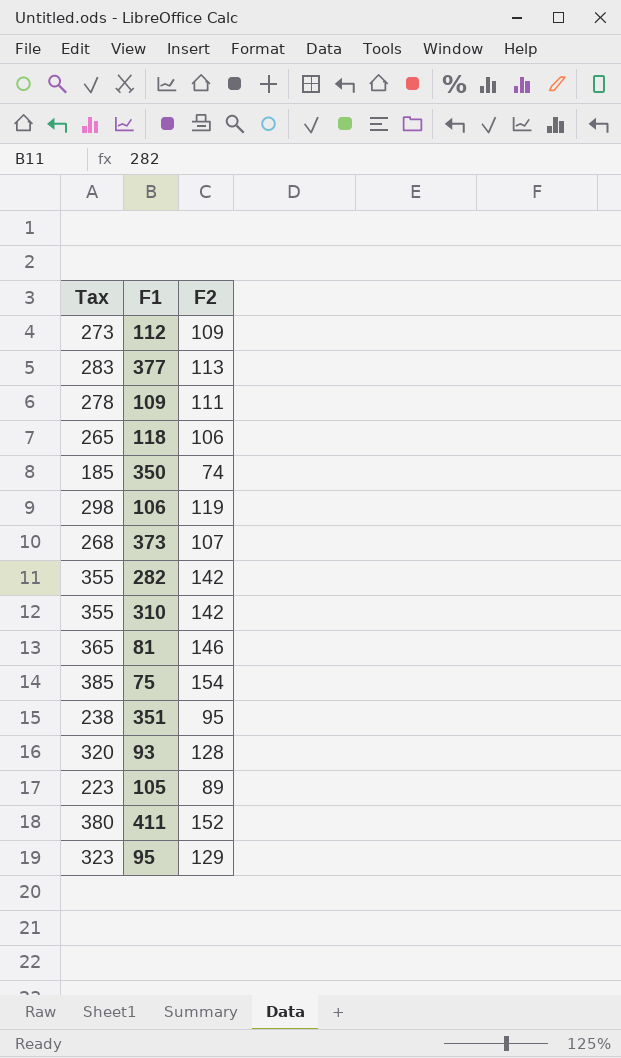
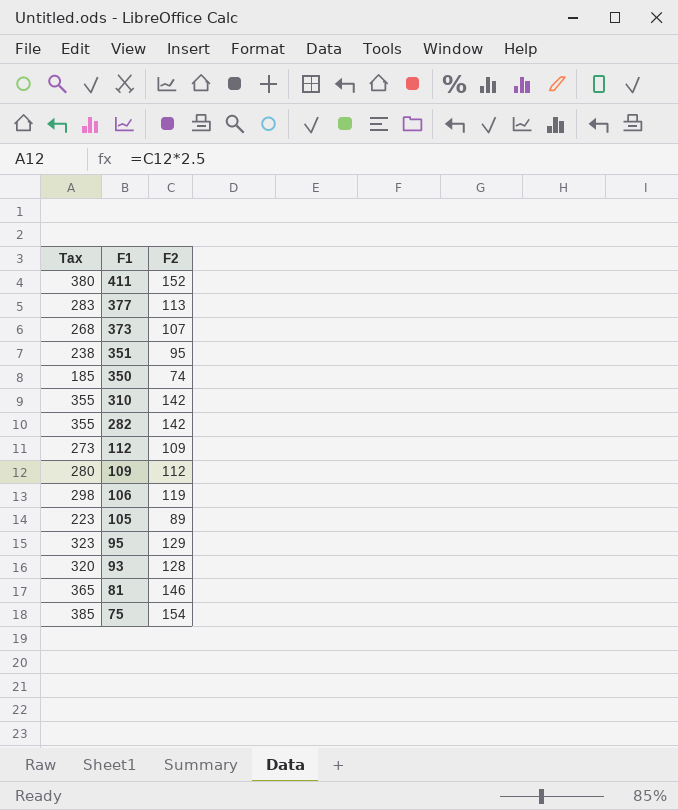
row order: none -> F1 descending
row 118: 265 | 106 -> none
109 | Tax: 278 -> 280
109 | F2: 111 -> 112

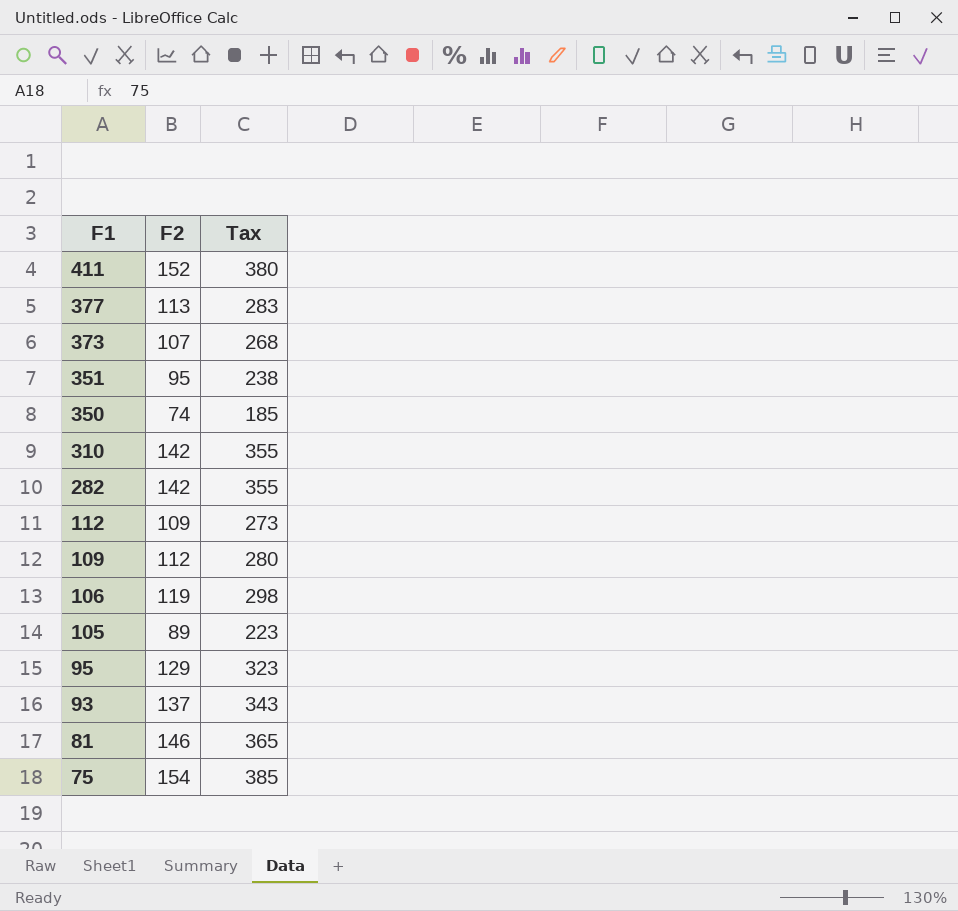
column Tax | position: 1 -> 3
93 | F2: 128 -> 137
93 | Tax: 320 -> 343

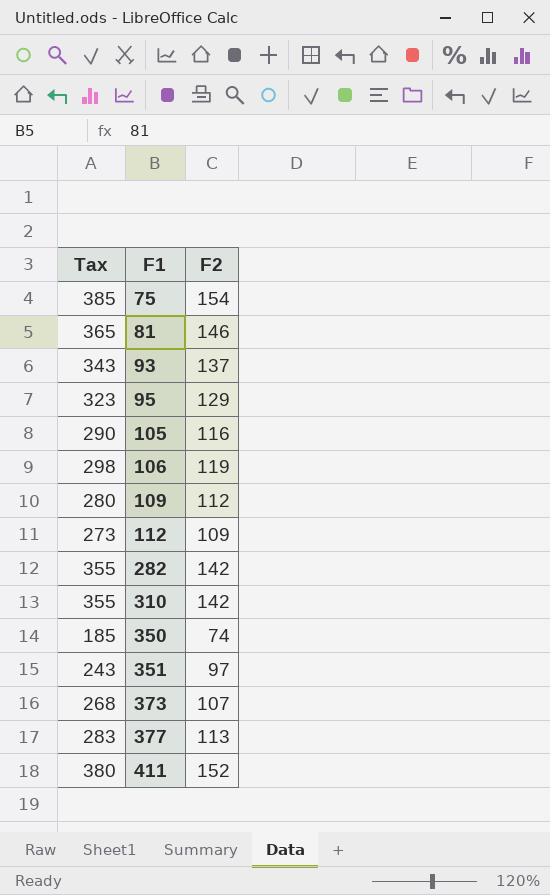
row order: F1 descending -> F1 ascending
column Tax | position: 3 -> 1
105 | Tax: 223 -> 290
105 | F2: 89 -> 116
351 | Tax: 238 -> 243
351 | F2: 95 -> 97

